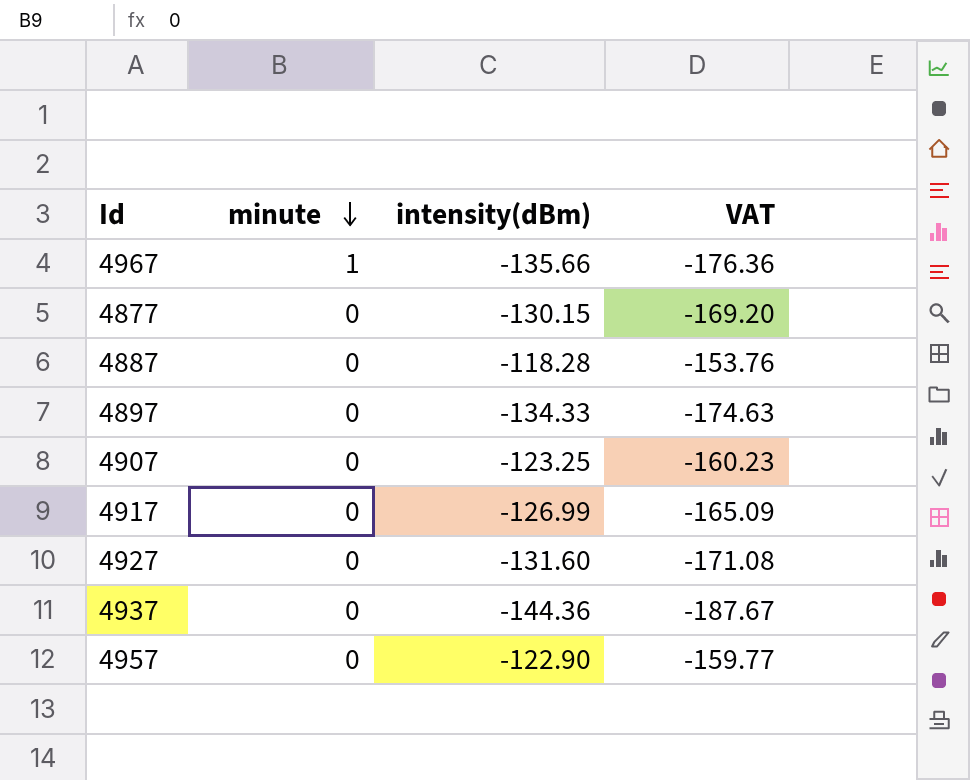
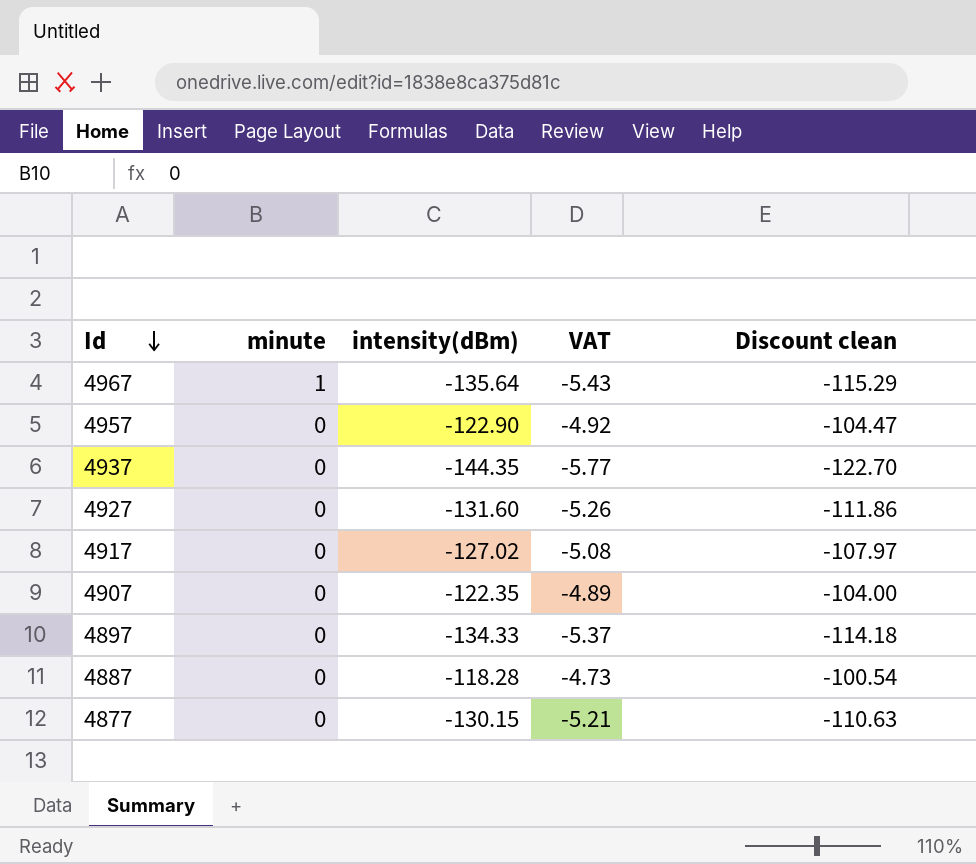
row order: minute descending -> Id descending
column VAT | formula: [intensity(dBm)] * 1.3 -> [intensity(dBm)] * 0.04
column Discount clean | formula: none -> [intensity(dBm)] * 0.85
4967 | intensity(dBm): -135.66 -> -135.64
4937 | intensity(dBm): -144.36 -> -144.35
4917 | intensity(dBm): -126.99 -> -127.02
4907 | intensity(dBm): -123.25 -> -122.35

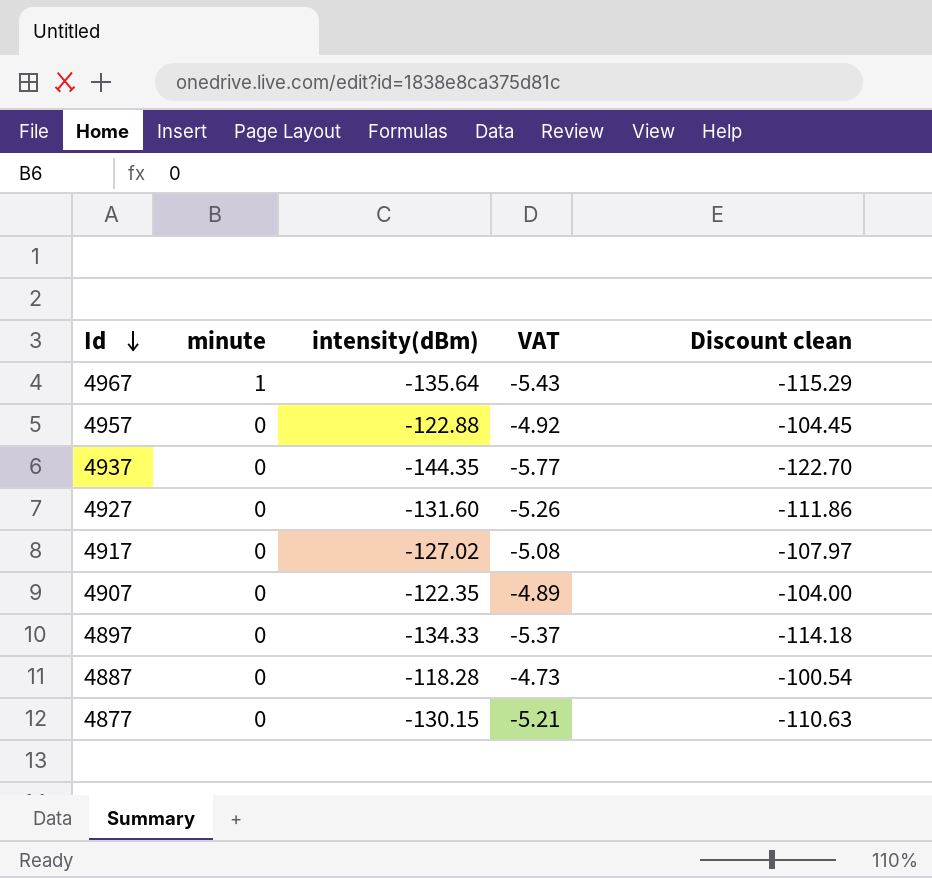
4957 | intensity(dBm): -122.90 -> -122.88
4957 | Discount clean: -104.47 -> -104.45

